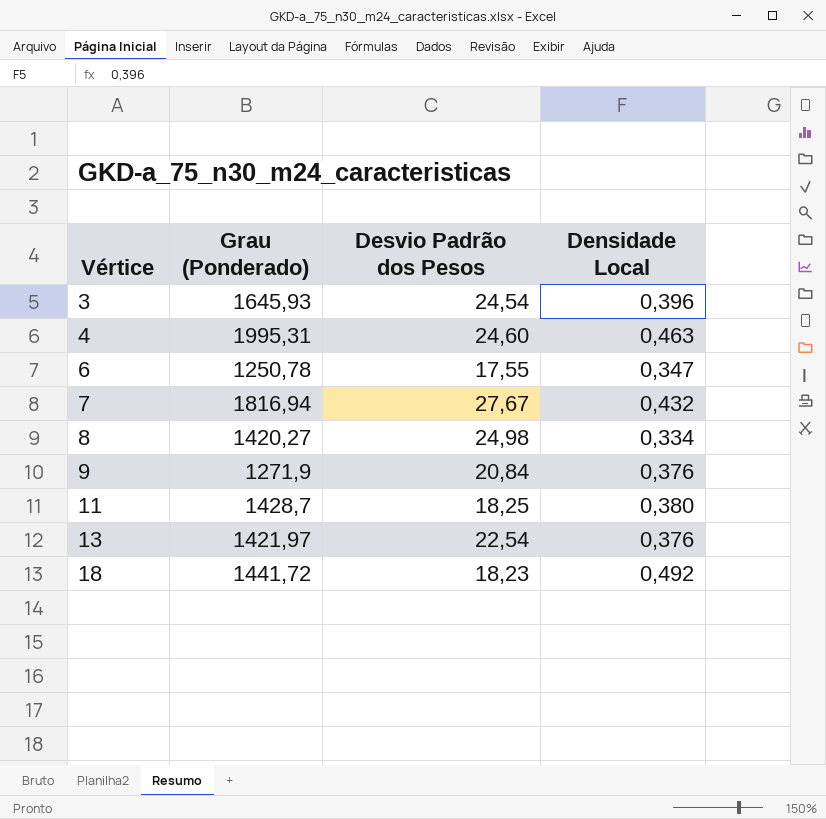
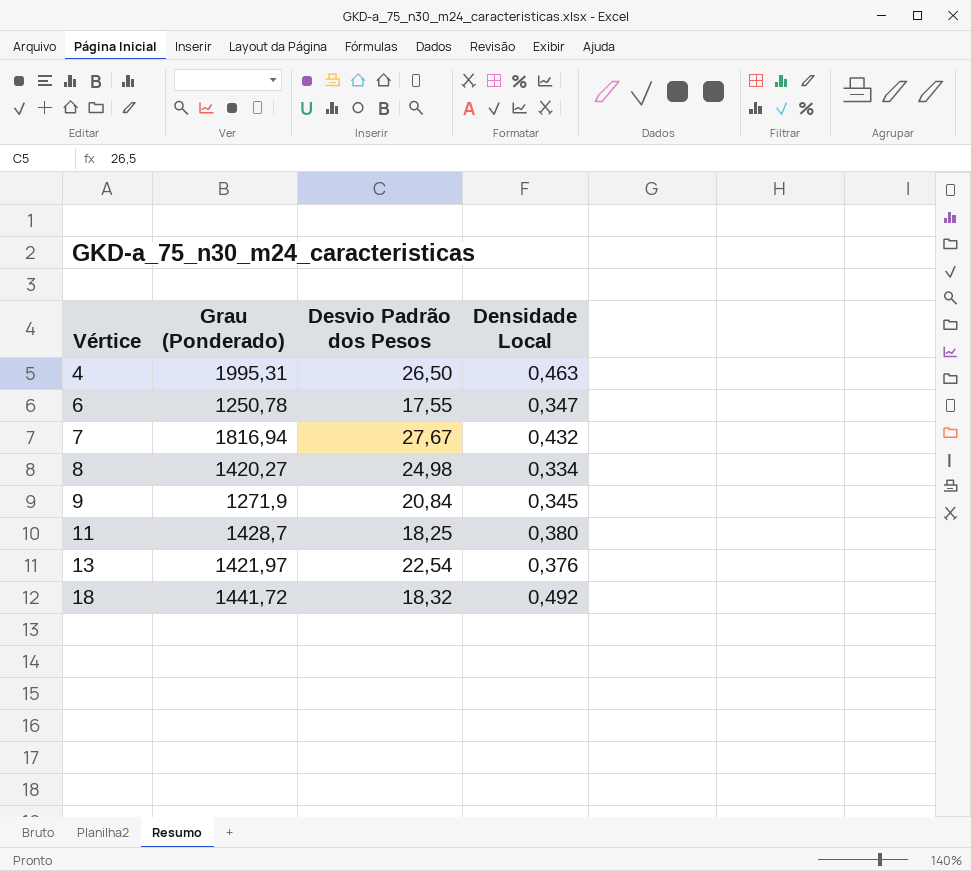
row 3: 1645,93 | 24,54 | 0,396 -> none
4 | Desvio Padrão dos Pesos: 24,60 -> 26,50
9 | Densidade Local: 0,376 -> 0,345
18 | Desvio Padrão dos Pesos: 18,23 -> 18,32

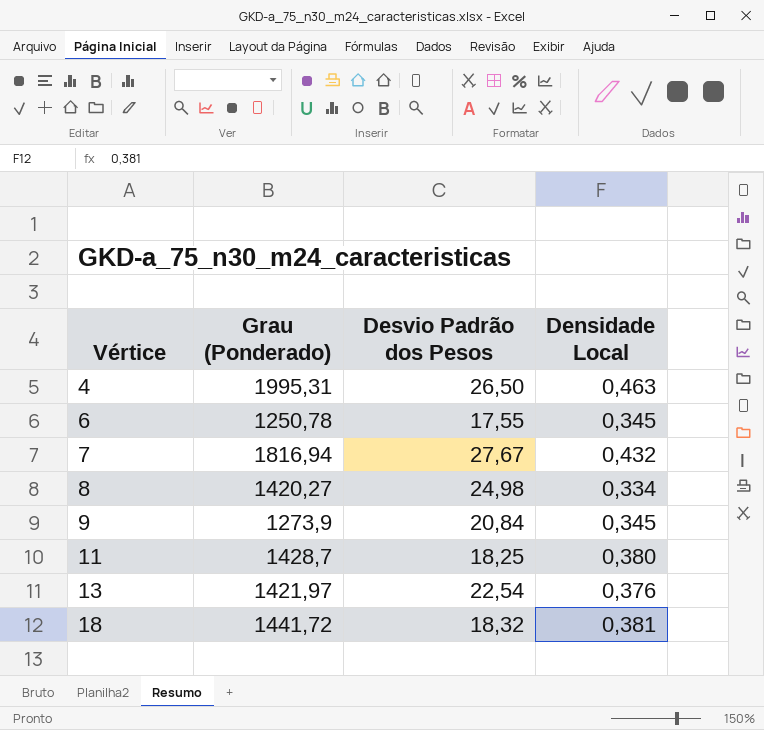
6 | Densidade Local: 0,347 -> 0,345
9 | Grau (Ponderado): 1271,9 -> 1273,9
18 | Densidade Local: 0,492 -> 0,381

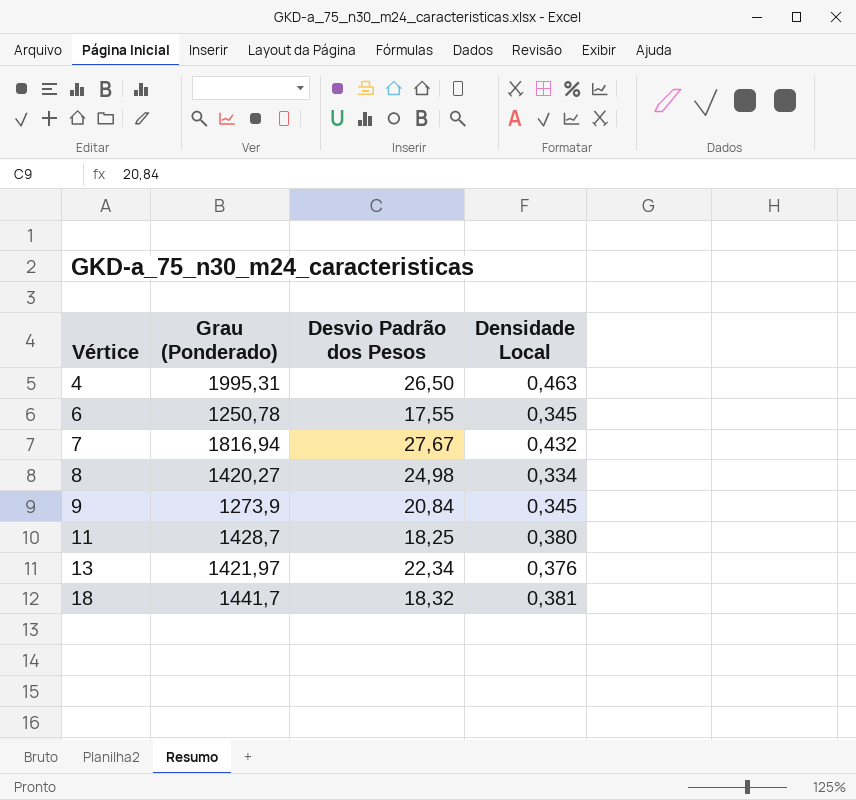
13 | Desvio Padrão dos Pesos: 22,54 -> 22,34
18 | Grau (Ponderado): 1441,72 -> 1441,7

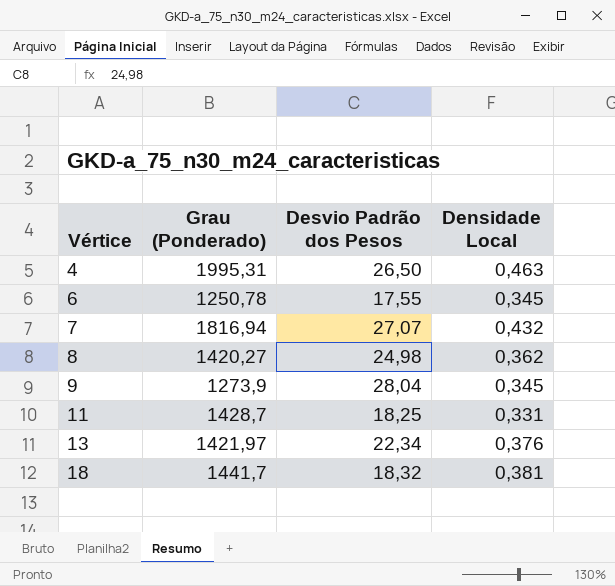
7 | Desvio Padrão dos Pesos: 27,67 -> 27,07
8 | Densidade Local: 0,334 -> 0,362
9 | Desvio Padrão dos Pesos: 20,84 -> 28,04
11 | Densidade Local: 0,380 -> 0,331

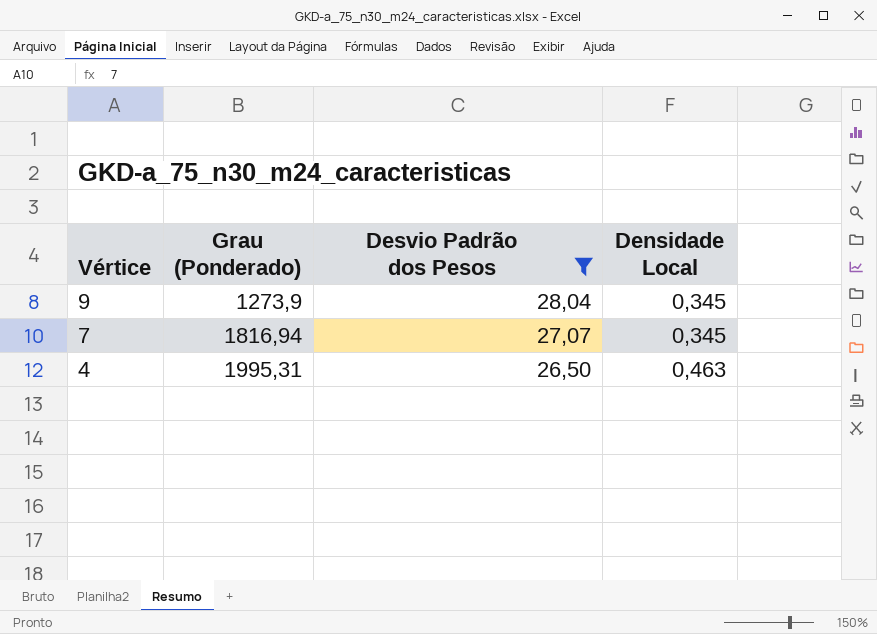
filter: none -> Desvio Padrão dos Pesos >= 26,50
row order: Vértice ascending -> Vértice descending
7 | Densidade Local: 0,432 -> 0,345

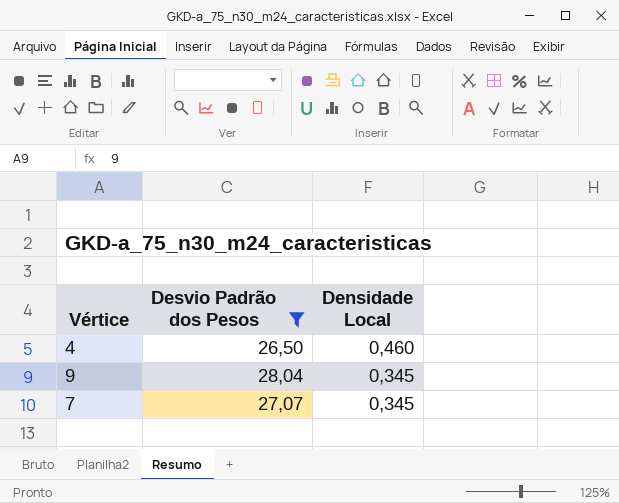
row order: Vértice descending -> Densidade Local descending
column Grau (Ponderado) | position: 2 -> none
4 | Densidade Local: 0,463 -> 0,460

